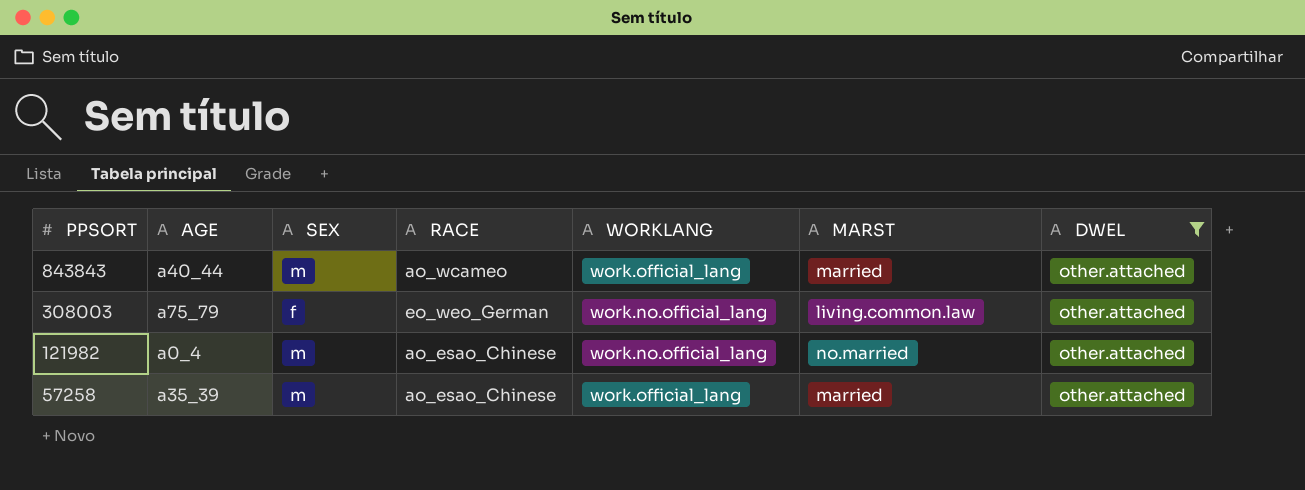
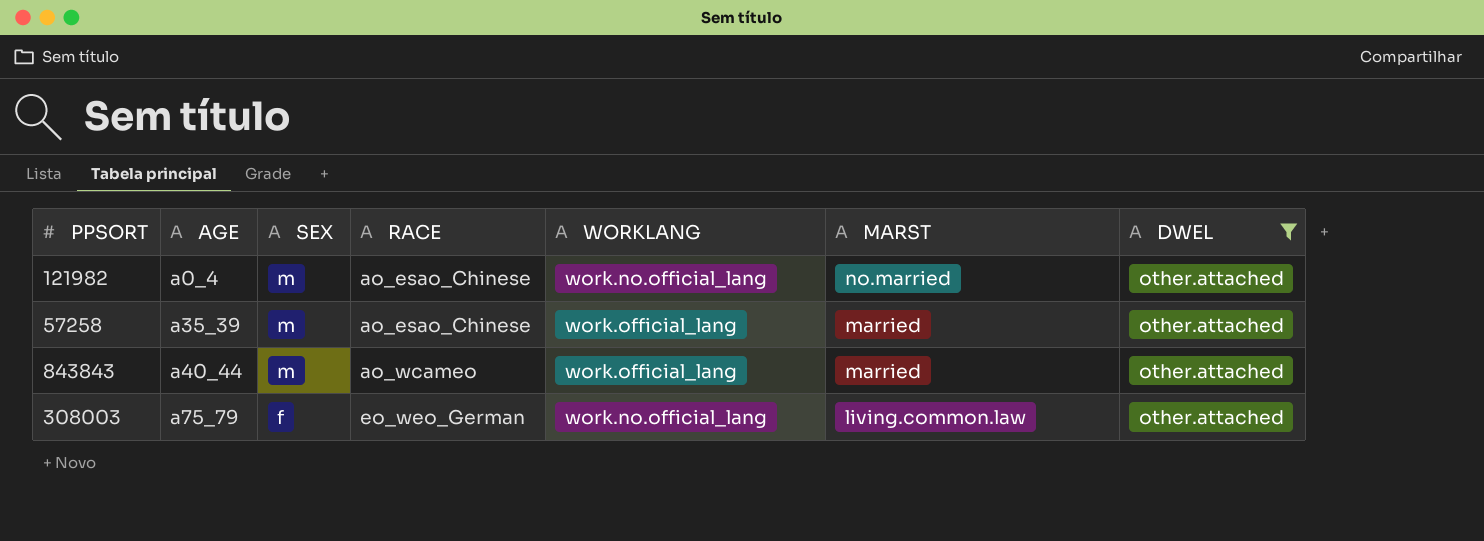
row order: PPSORT descending -> AGE ascending

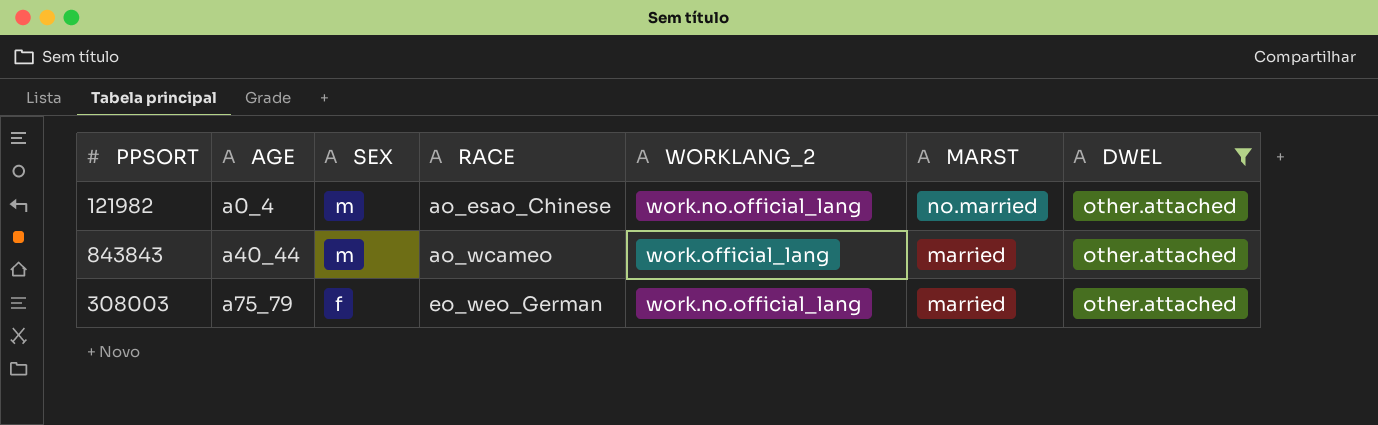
column name: WORKLANG -> WORKLANG_2
row 57258: a35_39 | m | ao_esao_Chinese | work.official_lang | married | other.attached -> none
308003 | MARST: living.common.law -> married

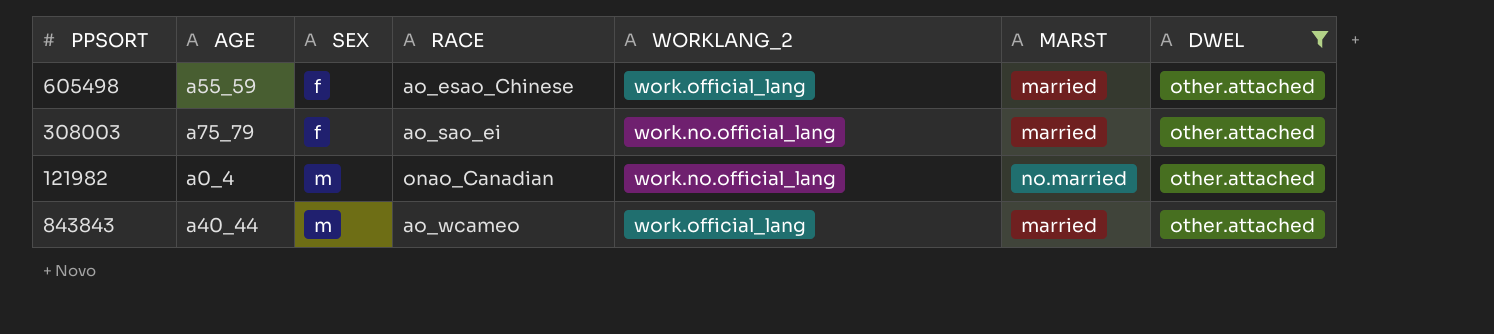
row order: AGE ascending -> SEX ascending
row 605498: none -> a55_59 | f | ao_esao_Chinese | work.official_lang | married | other.attached
308003 | RACE: eo_weo_German -> ao_sao_ei
121982 | RACE: ao_esao_Chinese -> onao_Canadian

